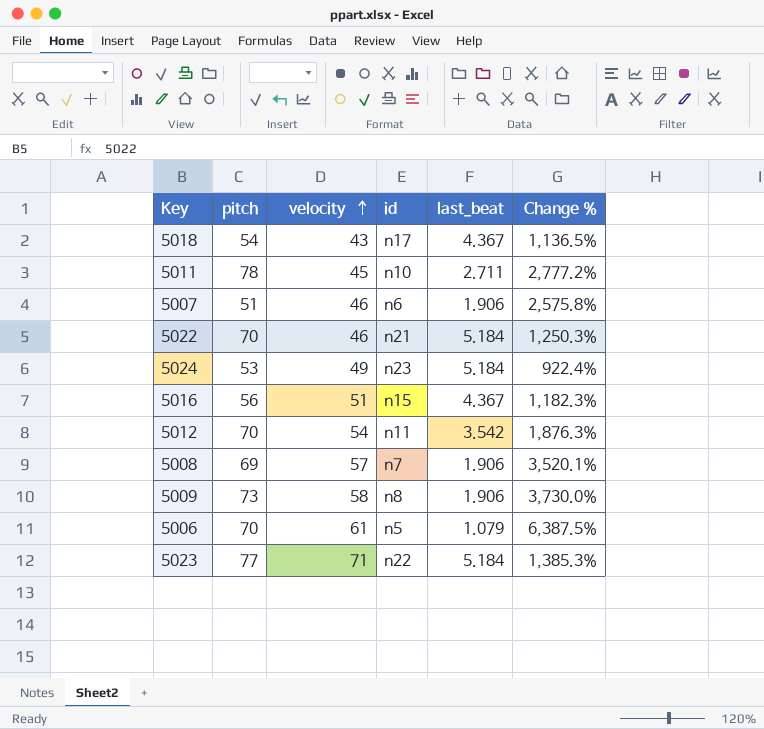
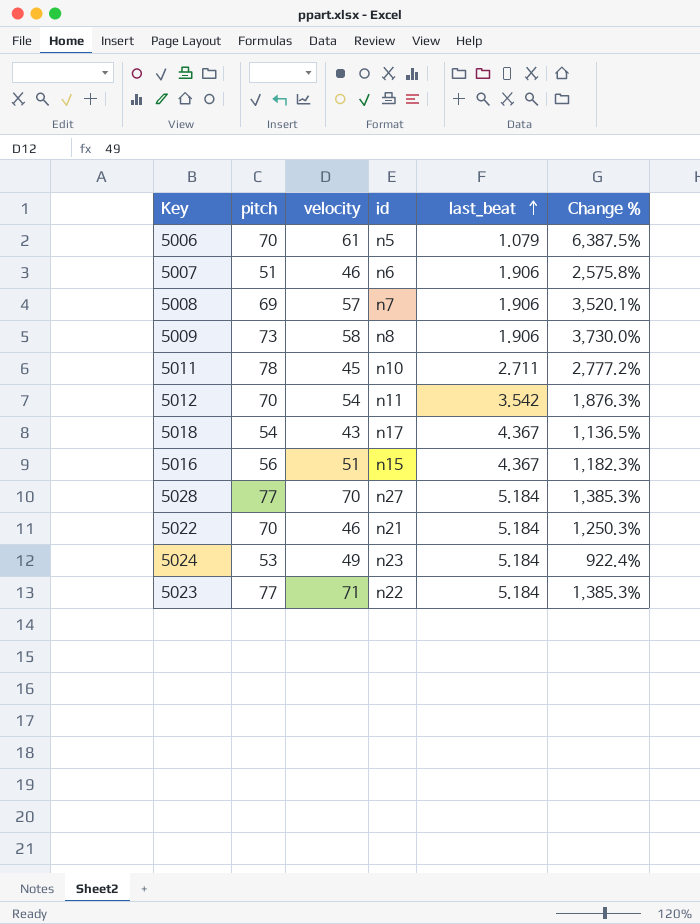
row order: velocity ascending -> last_beat ascending
row 5028: none -> 77 | 70 | n27 | 5.184 | 1,385.3%

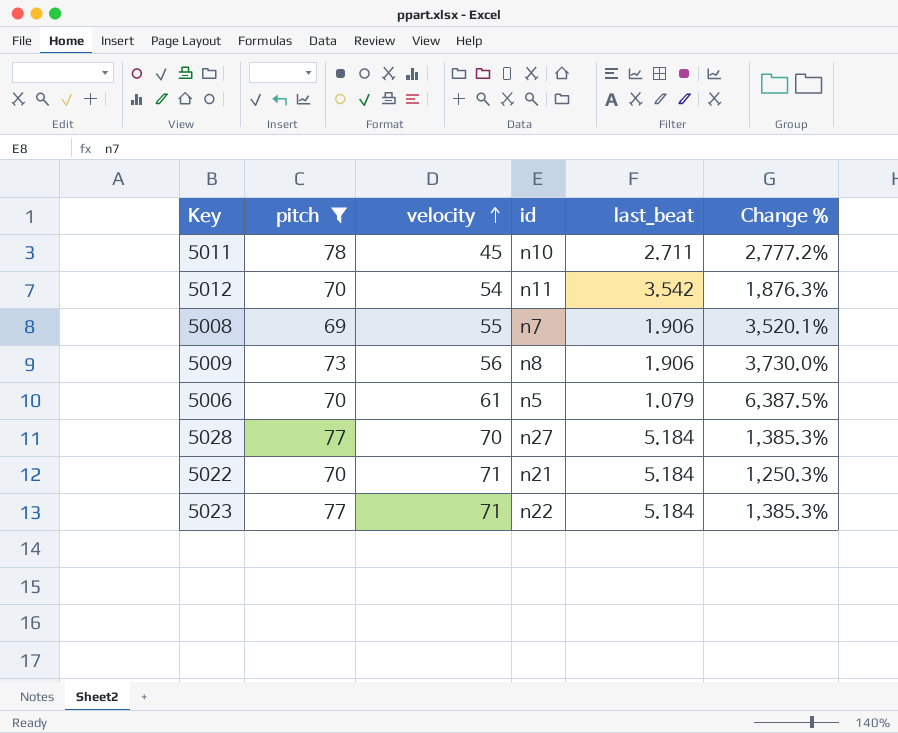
filter: none -> pitch >= 69
row order: last_beat ascending -> velocity ascending
5008 | velocity: 57 -> 55
5009 | velocity: 58 -> 56
5022 | velocity: 46 -> 71

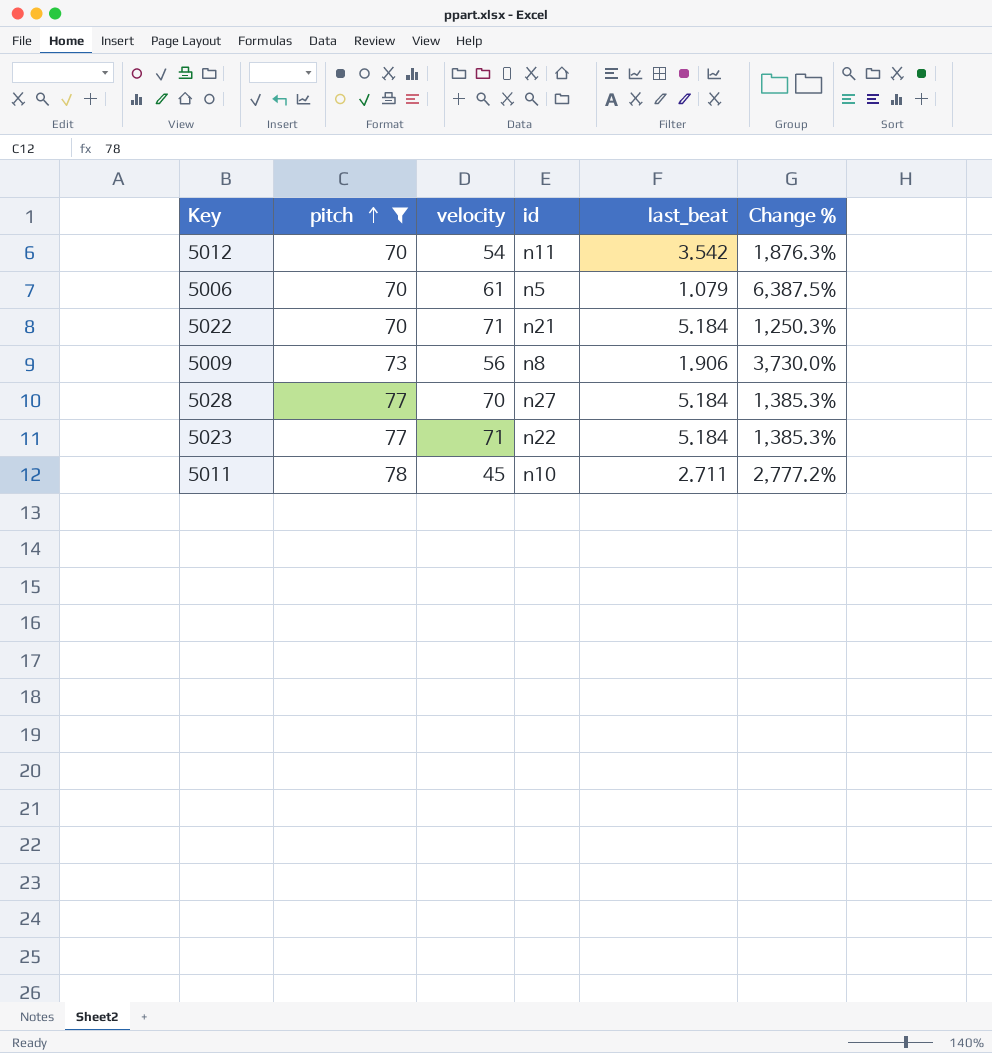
row order: velocity ascending -> pitch ascending
row 5008: 69 | 55 | n7 | 1.906 | 3,520.1% -> none

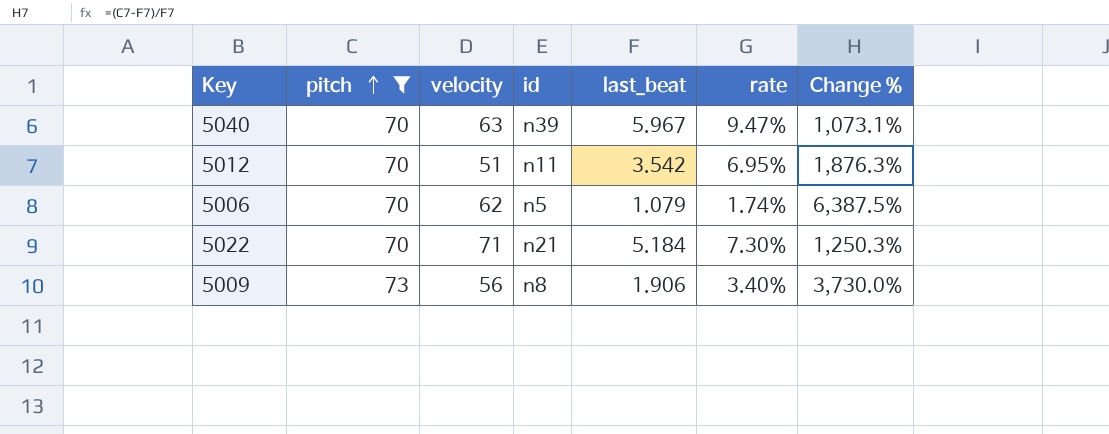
column rate | formula: none -> [last_beat] / [velocity]
row 5028: 77 | 70 | n27 | 5.184 | 1,385.3% -> none
row 5023: 77 | 71 | n22 | 5.184 | 1,385.3% -> none
row 5011: 78 | 45 | n10 | 2.711 | 2,777.2% -> none
row 5040: none -> 70 | 63 | n39 | 5.967 | 9.47% | 1,073.1%
5012 | velocity: 54 -> 51
5006 | velocity: 61 -> 62

